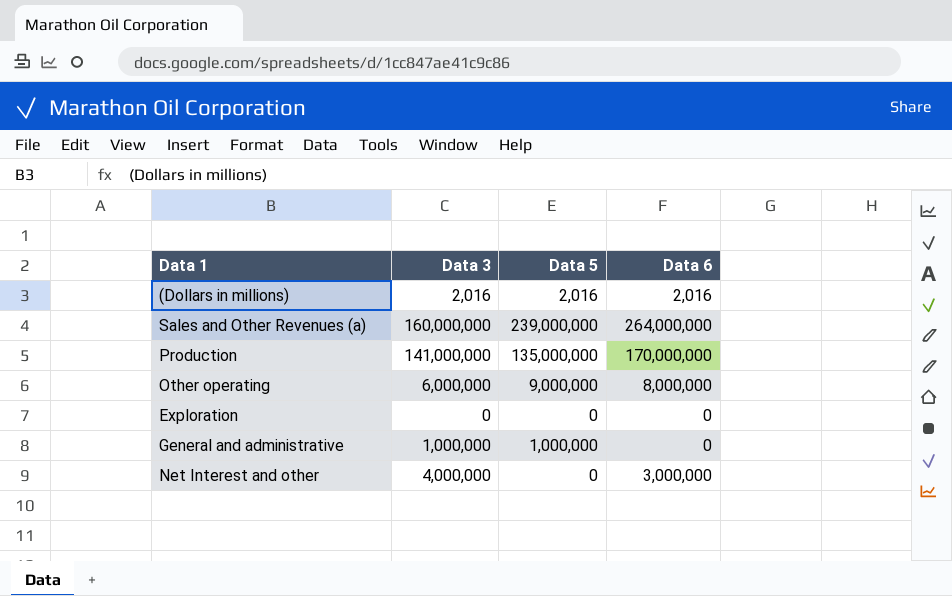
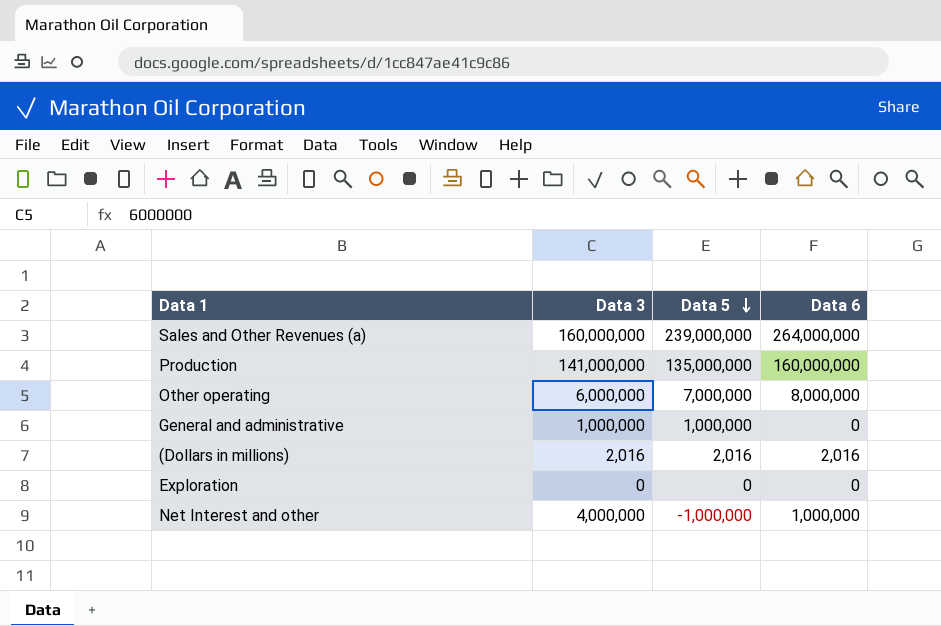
row order: none -> Data 5 descending
Production | Data 6: 170,000,000 -> 160,000,000
Other operating | Data 5: 9,000,000 -> 7,000,000
Net Interest and other | Data 5: 0 -> -1,000,000
Net Interest and other | Data 6: 3,000,000 -> 1,000,000

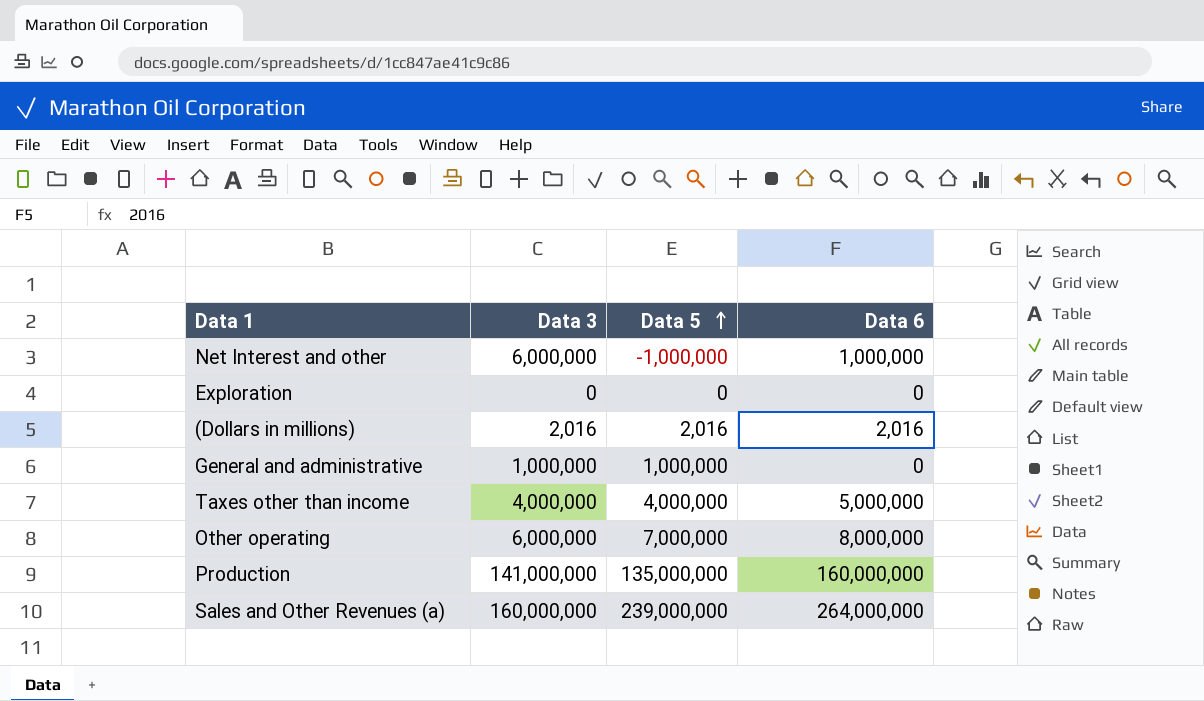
row order: Data 5 descending -> Data 5 ascending
Net Interest and other | Data 3: 4,000,000 -> 6,000,000
row Taxes other than income: none -> 4,000,000 | 4,000,000 | 5,000,000

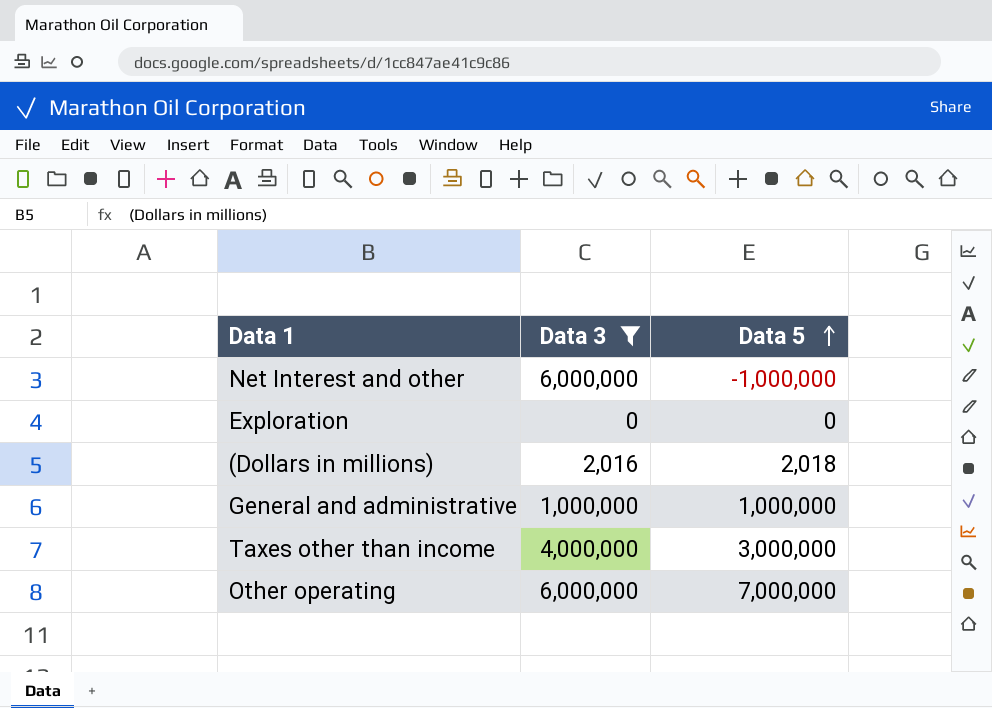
filter: none -> Data 3 <= 6,000,000
column Data 6 | position: 4 -> none
(Dollars in millions) | Data 5: 2,016 -> 2,018
Taxes other than income | Data 5: 4,000,000 -> 3,000,000

